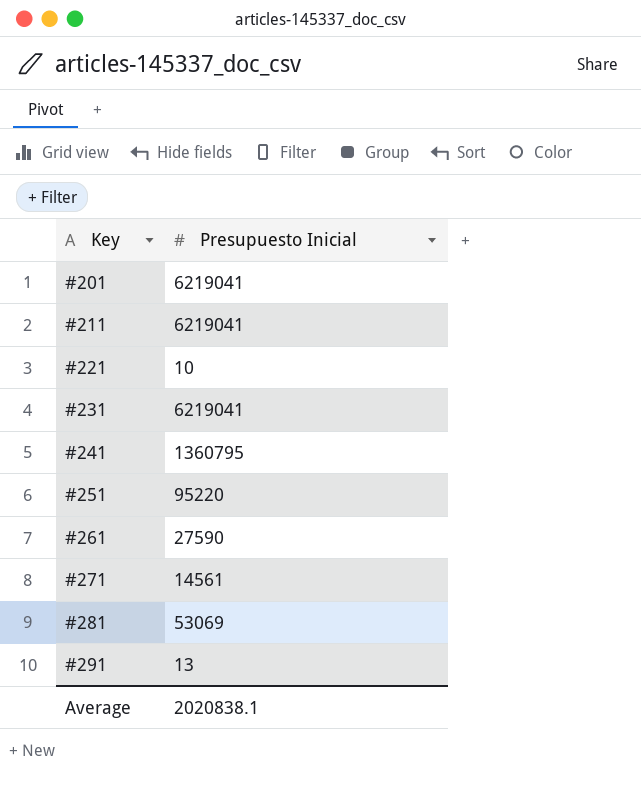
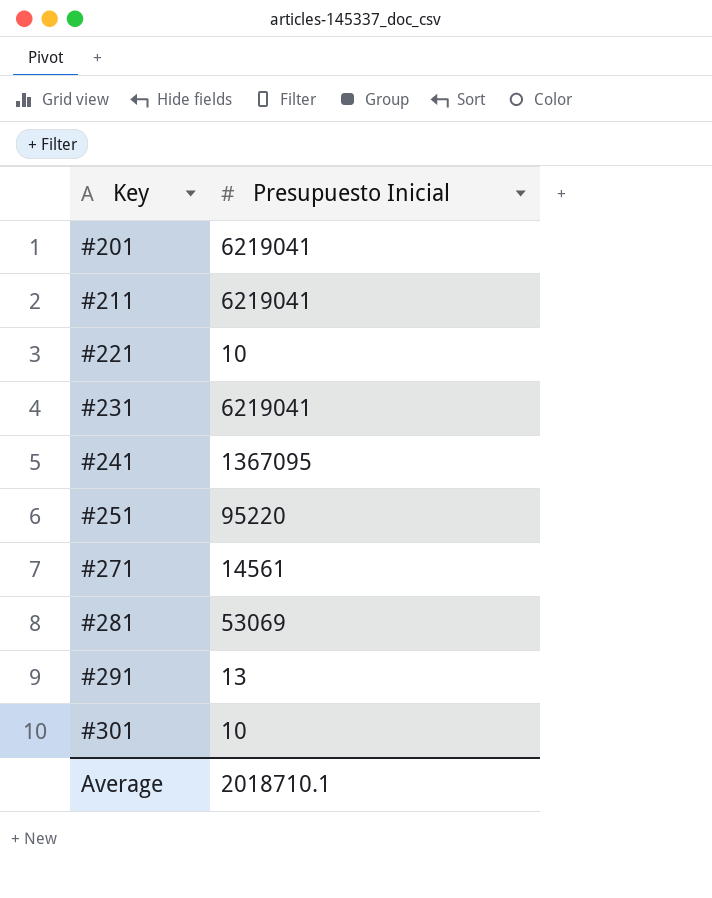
row #261: 27590 -> none
#241 | Presupuesto Inicial: 1360795 -> 1367095
row #301: none -> 10
Average | Presupuesto Inicial: 2020838.1 -> 2018710.1

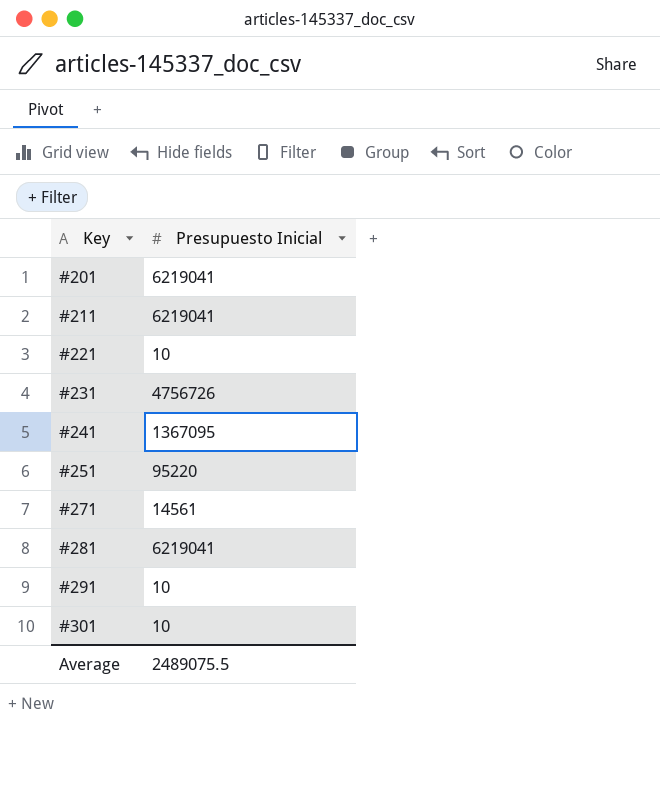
#231 | Presupuesto Inicial: 6219041 -> 4756726
#281 | Presupuesto Inicial: 53069 -> 6219041
#291 | Presupuesto Inicial: 13 -> 10
Average | Presupuesto Inicial: 2018710.1 -> 2489075.5

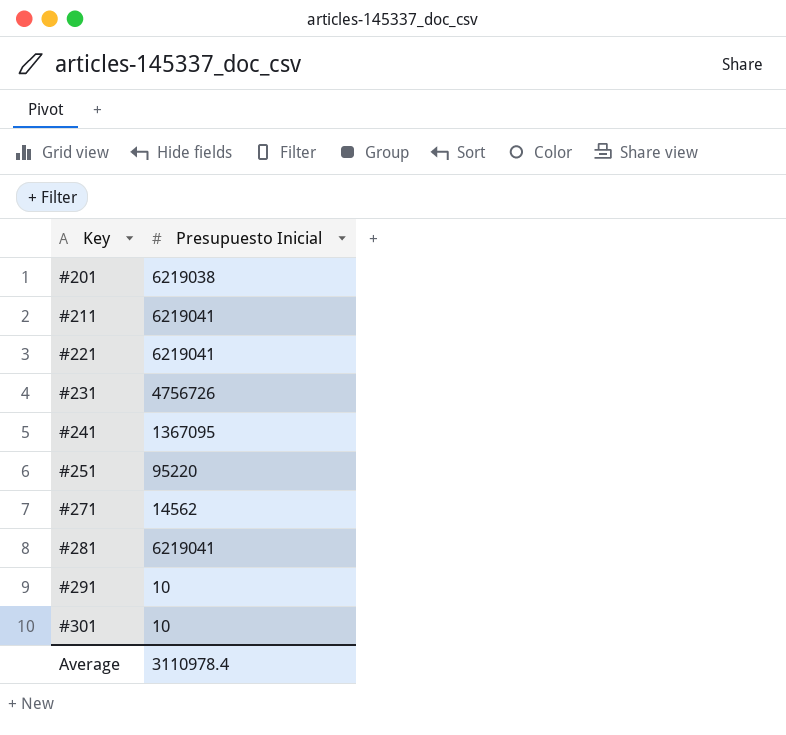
#201 | Presupuesto Inicial: 6219041 -> 6219038
#221 | Presupuesto Inicial: 10 -> 6219041
#271 | Presupuesto Inicial: 14561 -> 14562
Average | Presupuesto Inicial: 2489075.5 -> 3110978.4

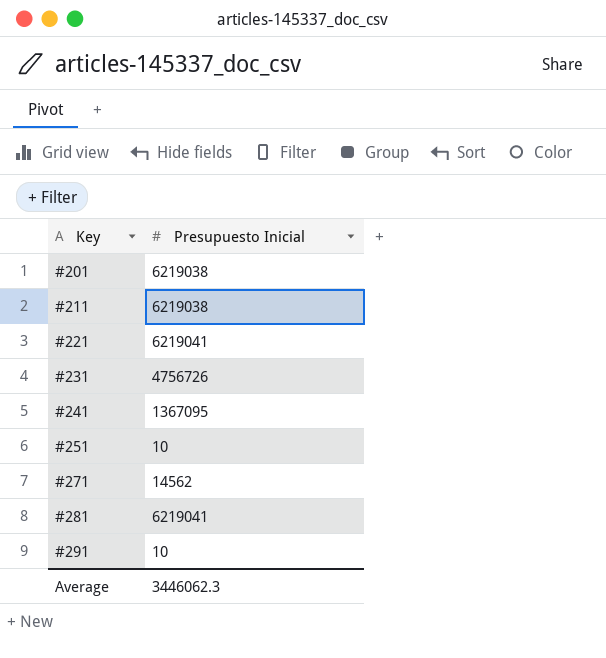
row #301: 10 -> none
#211 | Presupuesto Inicial: 6219041 -> 6219038
#251 | Presupuesto Inicial: 95220 -> 10
Average | Presupuesto Inicial: 3110978.4 -> 3446062.3

